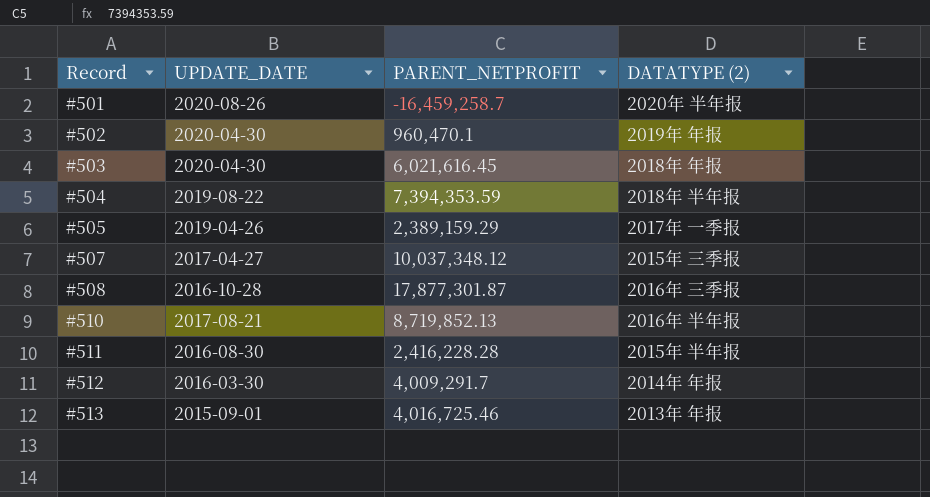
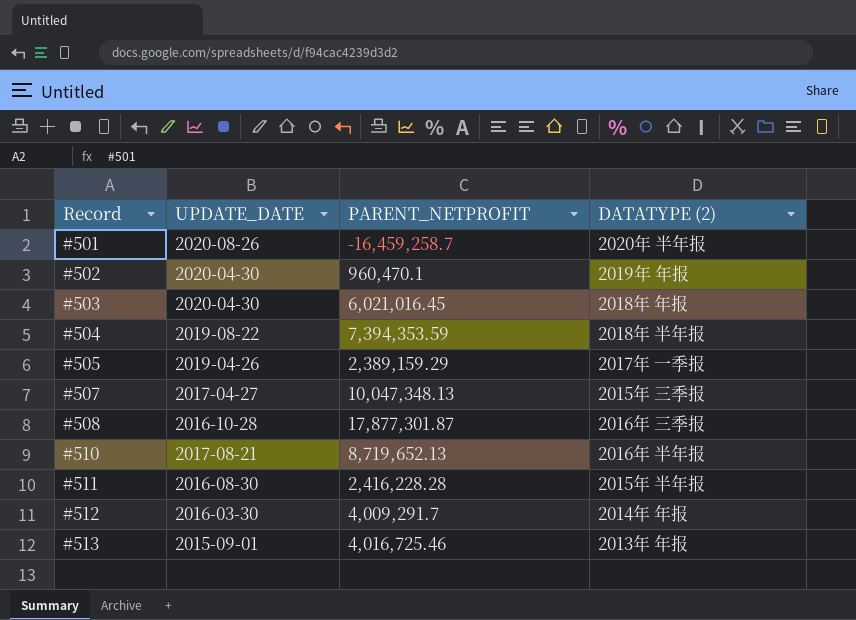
#503 | PARENT_NETPROFIT: 6,021,616.45 -> 6,021,016.45
#507 | PARENT_NETPROFIT: 10,037,348.12 -> 10,047,348.13
#510 | PARENT_NETPROFIT: 8,719,852.13 -> 8,719,652.13

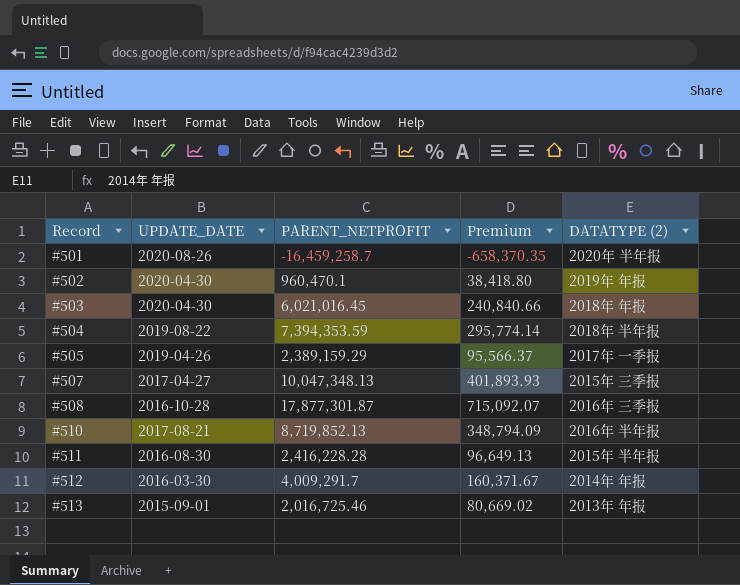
column Premium | formula: none -> [PARENT_NETPROFIT] * 0.04
#510 | PARENT_NETPROFIT: 8,719,652.13 -> 8,719,852.13
#513 | PARENT_NETPROFIT: 4,016,725.46 -> 2,016,725.46

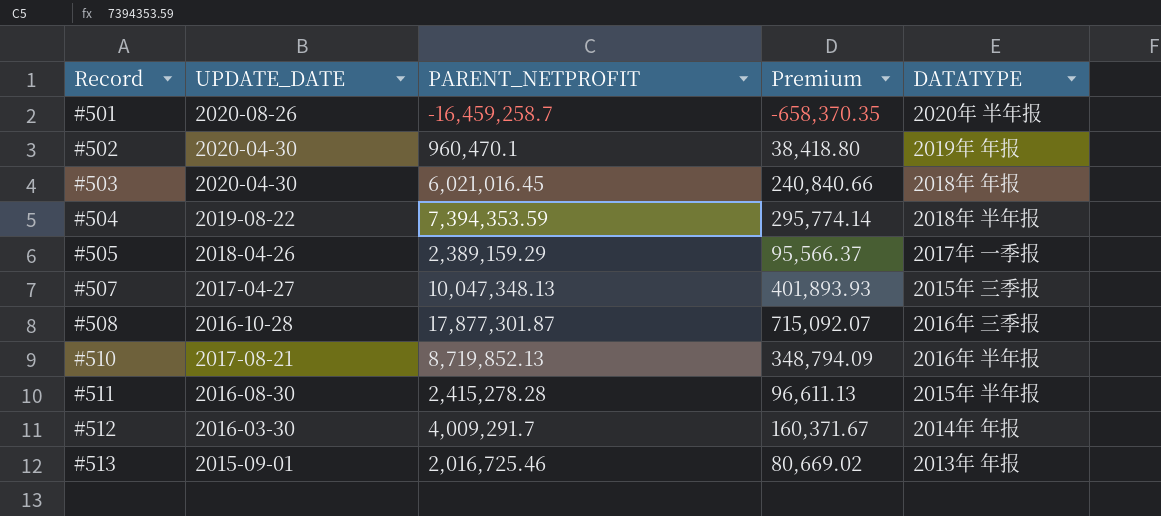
column name: DATATYPE (2) -> DATATYPE
#505 | UPDATE_DATE: 2019-04-26 -> 2018-04-26
#511 | PARENT_NETPROFIT: 2,416,228.28 -> 2,415,278.28
#511 | Premium: 96,649.13 -> 96,611.13

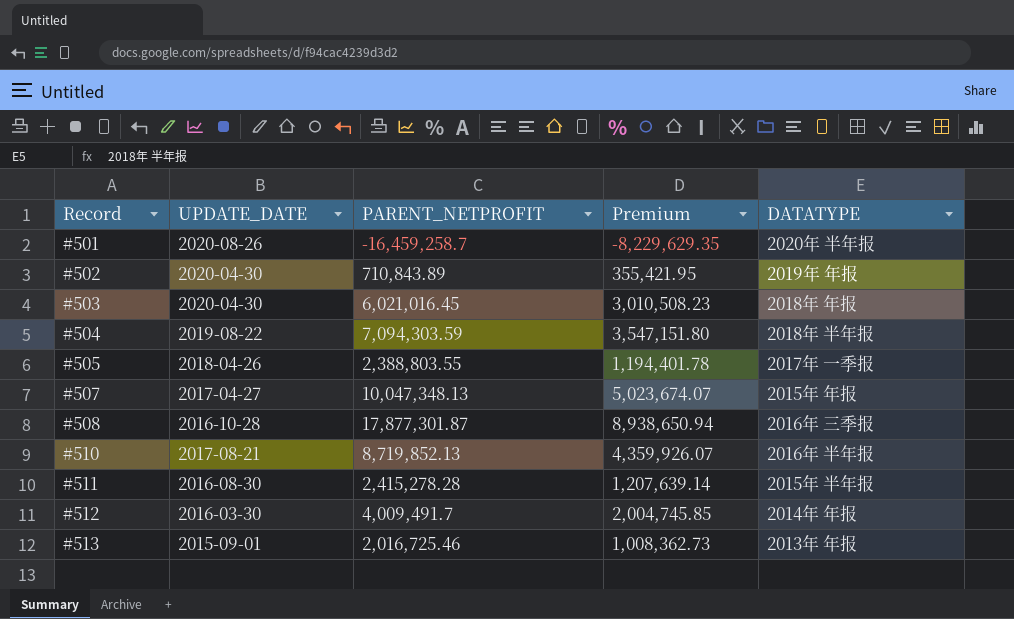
column Premium | formula: [PARENT_NETPROFIT] * 0.04 -> [PARENT_NETPROFIT] * 0.5
#502 | PARENT_NETPROFIT: 960,470.1 -> 710,843.89
#504 | PARENT_NETPROFIT: 7,394,353.59 -> 7,094,303.59
#505 | PARENT_NETPROFIT: 2,389,159.29 -> 2,388,803.55
#507 | DATATYPE: 2015年 三季报 -> 2015年 年报
#512 | PARENT_NETPROFIT: 4,009,291.7 -> 4,009,491.7

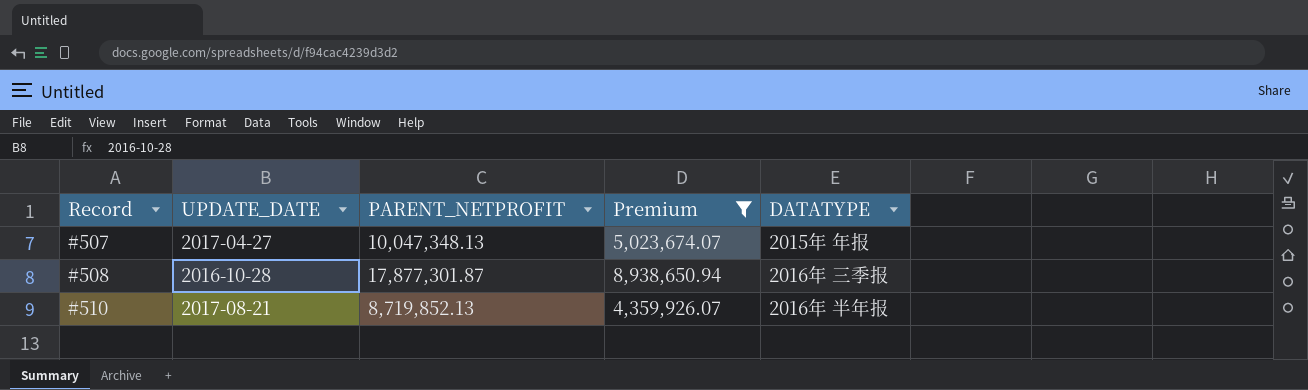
filter: none -> Premium >= 4,359,926.07

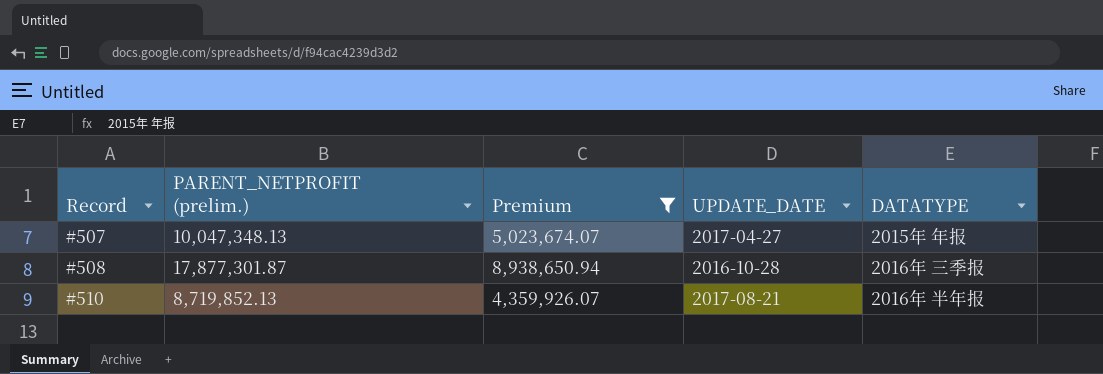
column name: PARENT_NETPROFIT -> PARENT_NETPROFIT (prelim.)
column UPDATE_DATE | position: 2 -> 4

